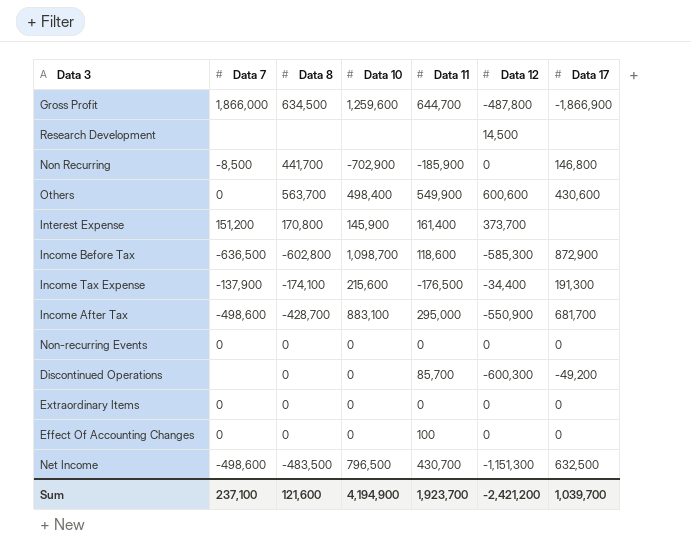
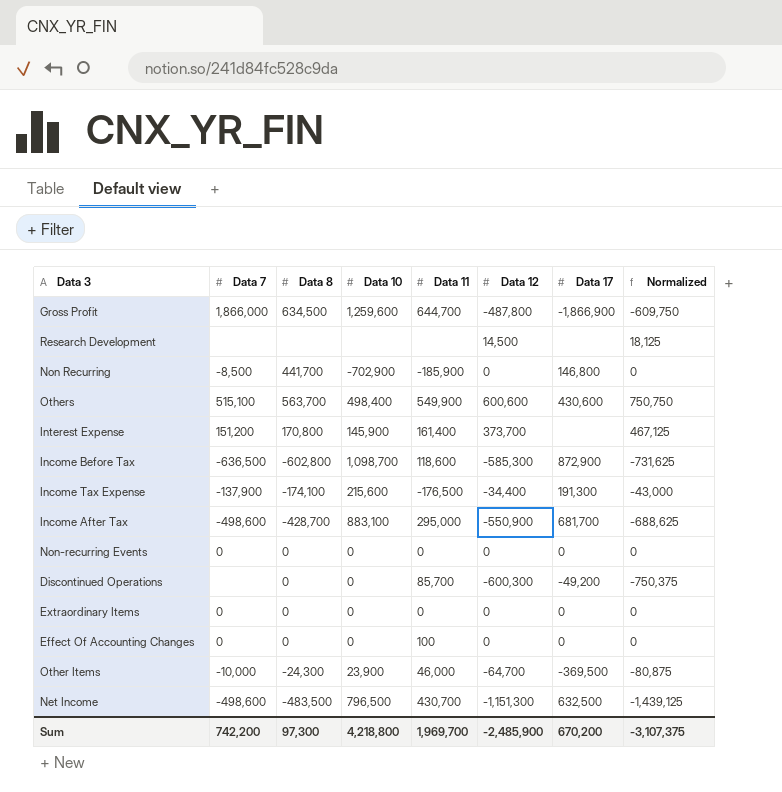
column Normalized | formula: none -> [Data 12] * 1.25
Others | Data 7: 0 -> 515,100
row Other Items: none -> -10,000 | -24,300 | 23,900 | 46,000 | -64,700 | -369,500 | -80,875
Sum | Data 7: 237,100 -> 742,200
Sum | Data 8: 121,600 -> 97,300
Sum | Data 10: 4,194,900 -> 4,218,800
Sum | Data 11: 1,923,700 -> 1,969,700
Sum | Data 12: -2,421,200 -> -2,485,900
Sum | Data 17: 1,039,700 -> 670,200

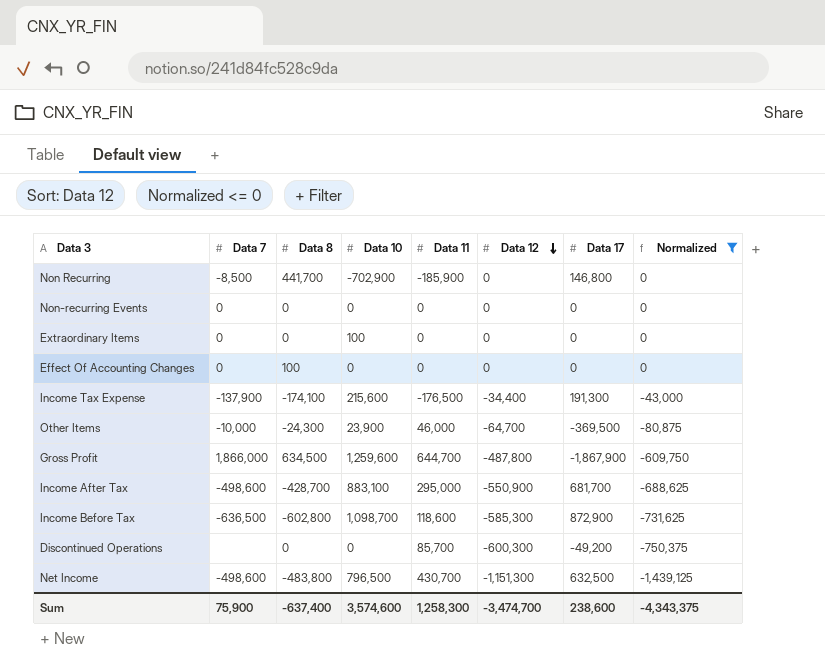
filter: none -> Normalized <= 0
row order: none -> Data 12 descending
Extraordinary Items | Data 10: 0 -> 100
Effect Of Accounting Changes | Data 8: 0 -> 100
Effect Of Accounting Changes | Data 11: 100 -> 0
Gross Profit | Data 17: -1,866,900 -> -1,867,900
Net Income | Data 8: -483,500 -> -483,800
Sum | Data 7: 742,200 -> 75,900
Sum | Data 8: 97,300 -> -637,400
Sum | Data 10: 4,218,800 -> 3,574,600
Sum | Data 11: 1,969,700 -> 1,258,300
Sum | Data 12: -2,485,900 -> -3,474,700
Sum | Data 17: 670,200 -> 238,600
Sum | Normalized: -3,107,375 -> -4,343,375

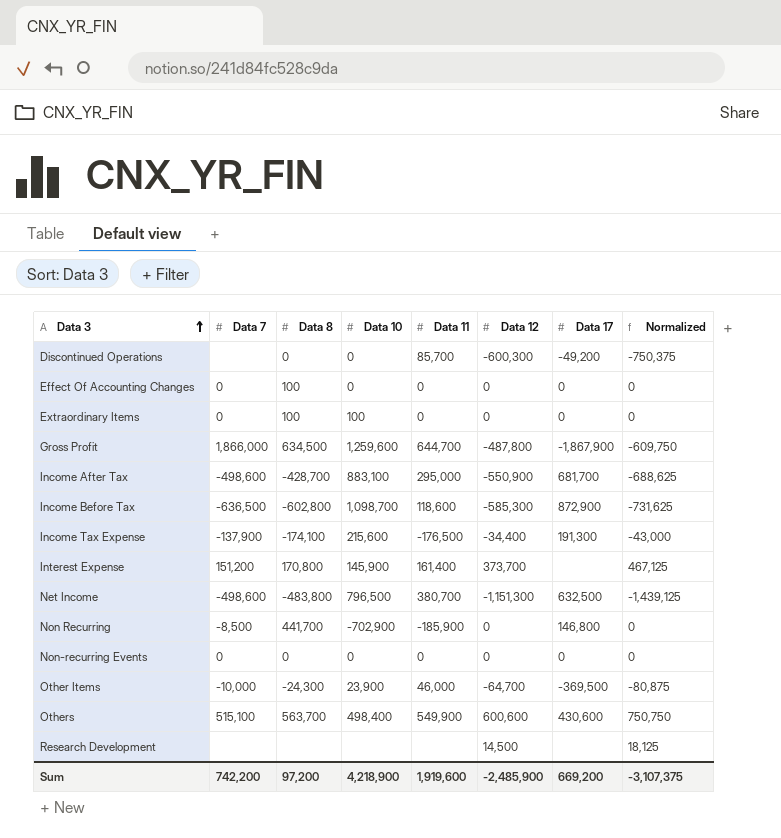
filter: Normalized <= 0 -> none
row order: Data 12 descending -> Data 3 ascending
Extraordinary Items | Data 8: 0 -> 100
Net Income | Data 11: 430,700 -> 380,700
Sum | Data 7: 75,900 -> 742,200
Sum | Data 8: -637,400 -> 97,200
Sum | Data 10: 3,574,600 -> 4,218,900
Sum | Data 11: 1,258,300 -> 1,919,600
Sum | Data 12: -3,474,700 -> -2,485,900
Sum | Data 17: 238,600 -> 669,200
Sum | Normalized: -4,343,375 -> -3,107,375

